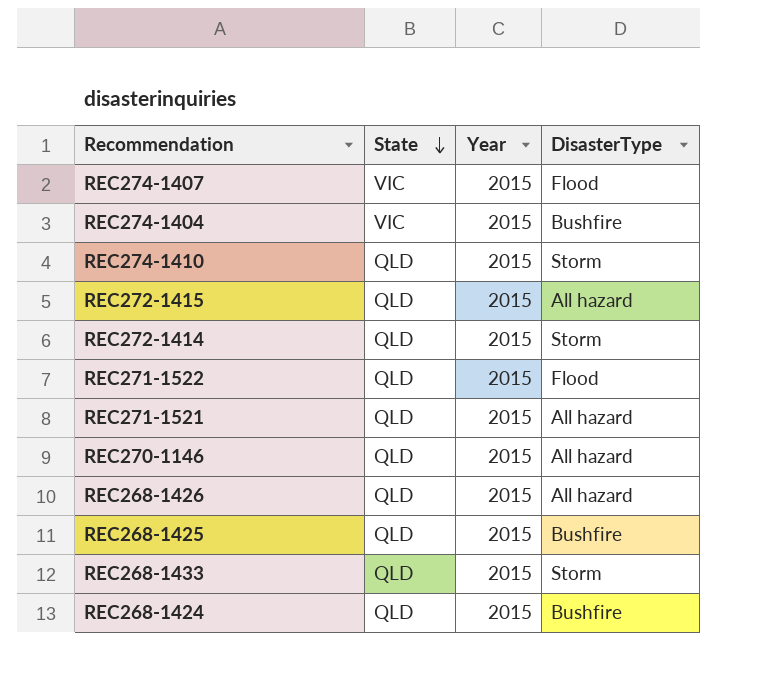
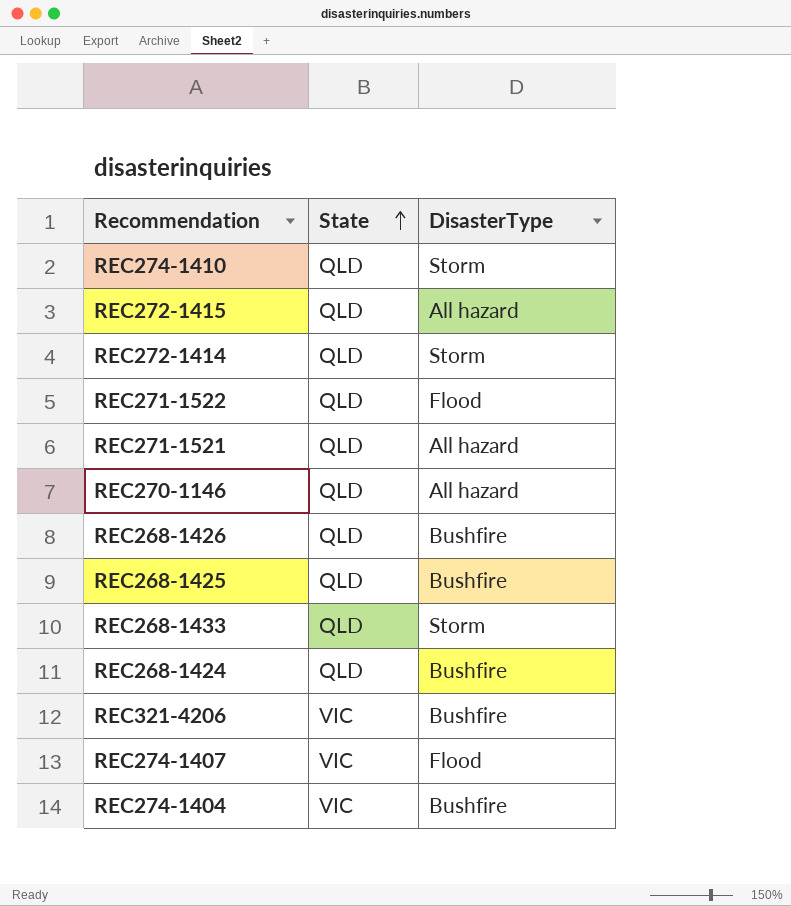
row order: State descending -> State ascending
column Year | position: 3 -> none
REC268-1426 | DisasterType: All hazard -> Bushfire
row REC321-4206: none -> VIC | Bushfire

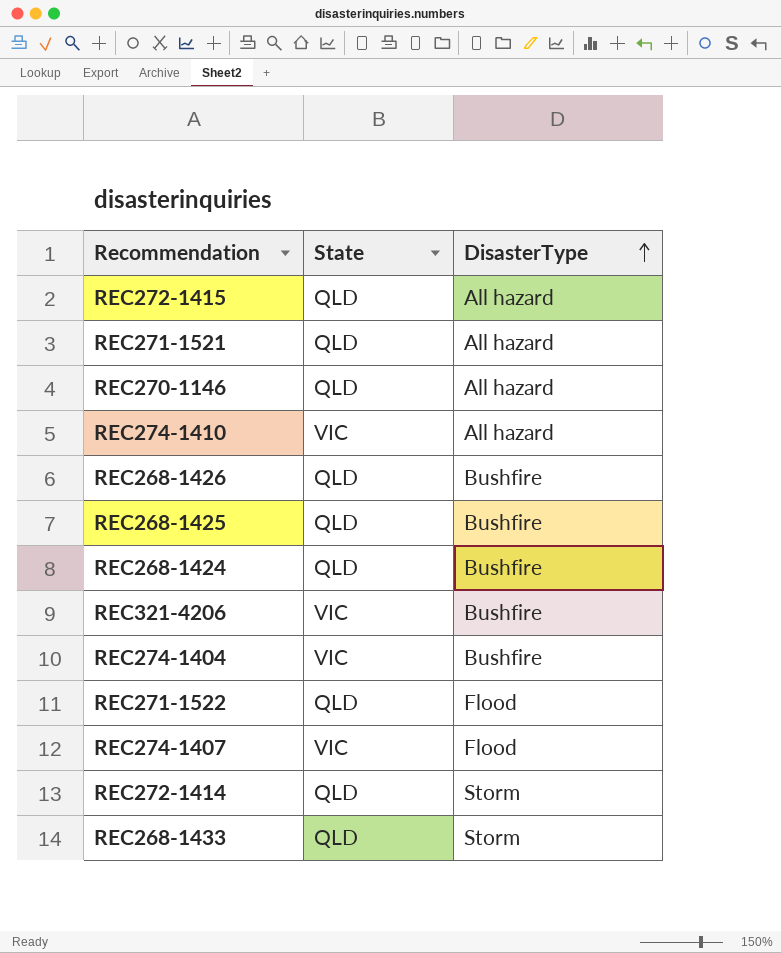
row order: State ascending -> DisasterType ascending
REC274-1410 | State: QLD -> VIC
REC274-1410 | DisasterType: Storm -> All hazard

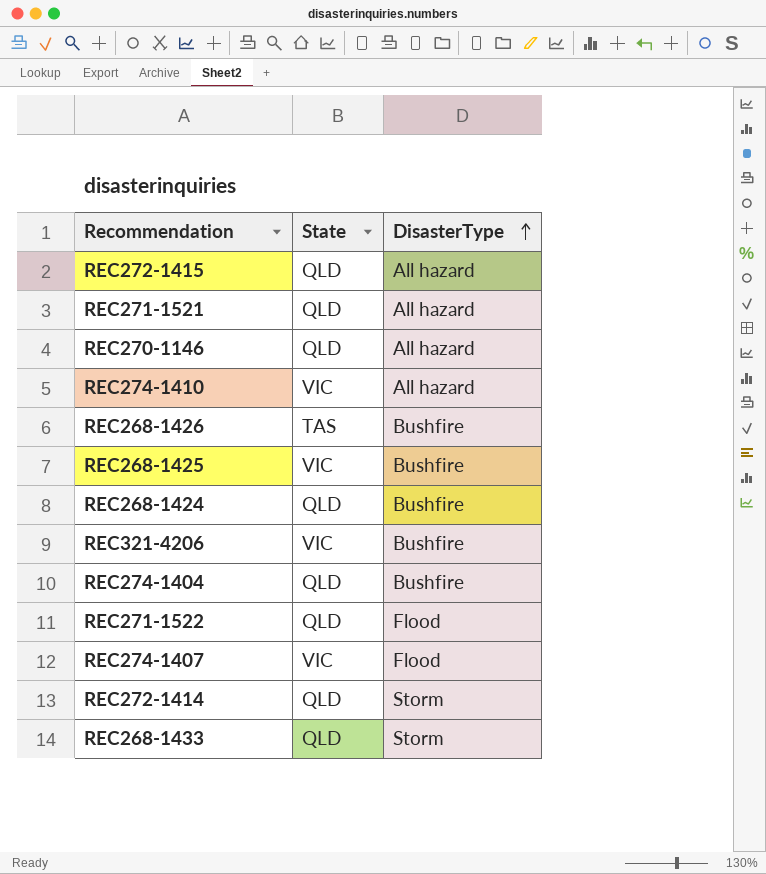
REC268-1426 | State: QLD -> TAS
REC268-1425 | State: QLD -> VIC
REC274-1404 | State: VIC -> QLD

